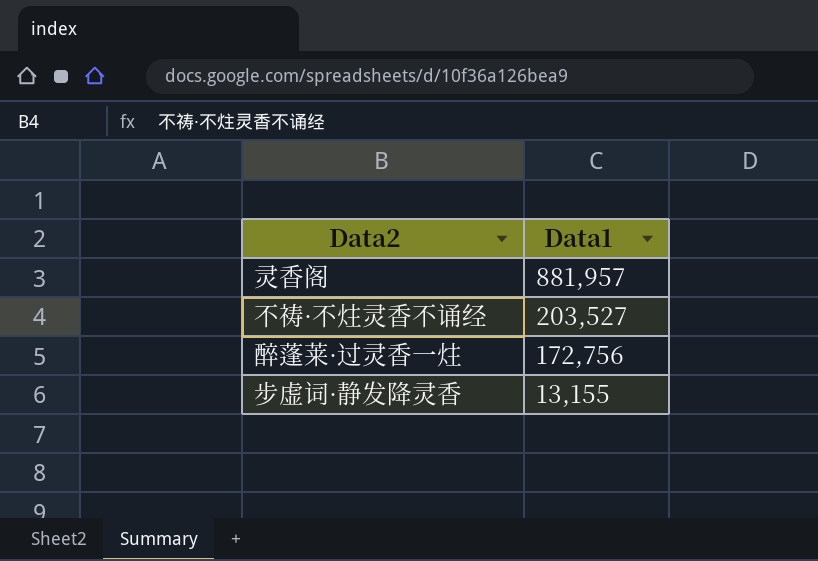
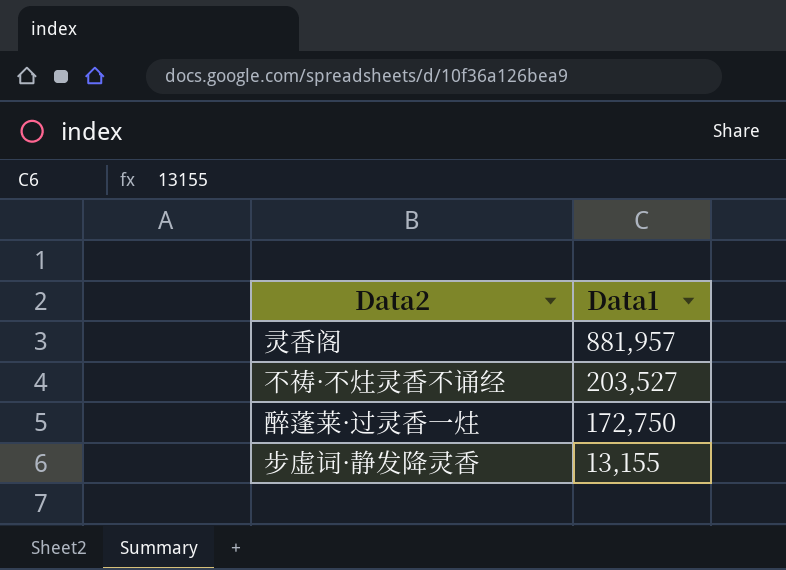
醉蓬莱·过灵香一炷 | Data1: 172,756 -> 172,750

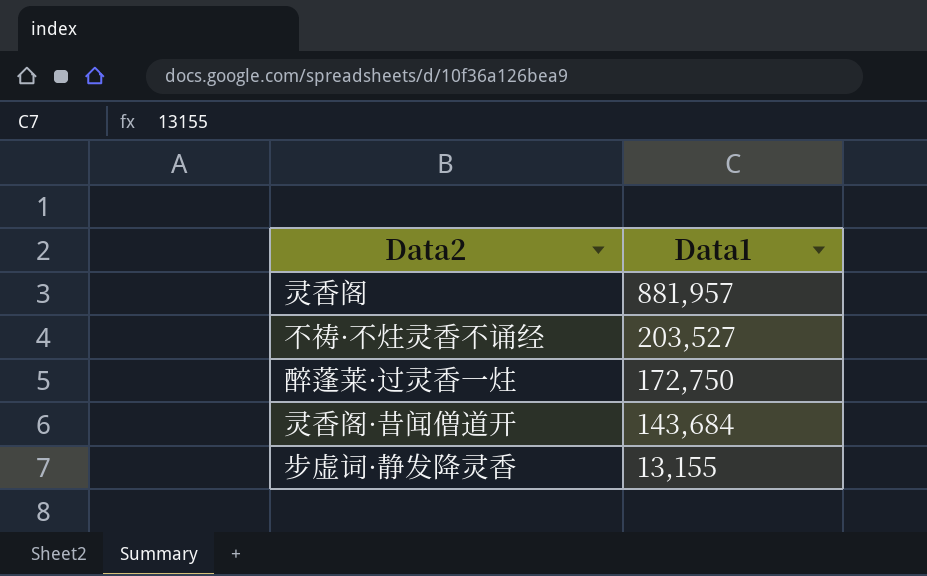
row 灵香阁·昔闻僧道开: none -> 143,684

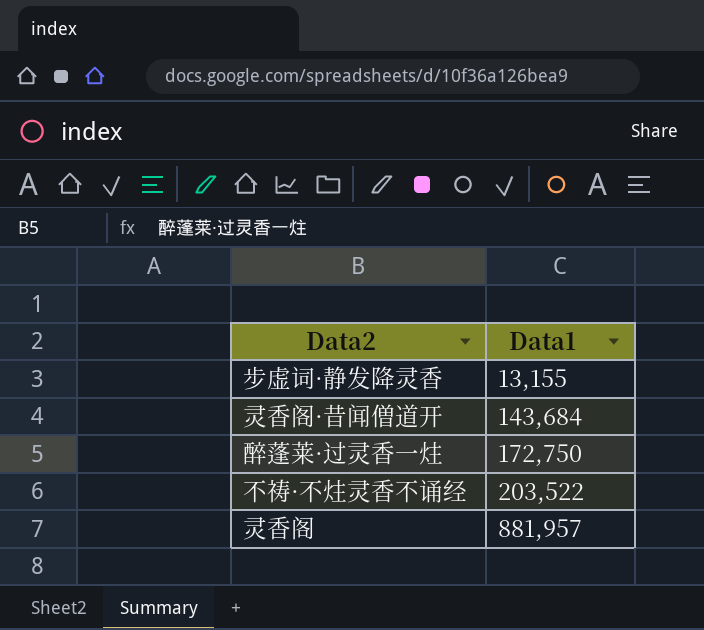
row order: Data1 descending -> Data1 ascending
不祷·不炷灵香不诵经 | Data1: 203,527 -> 203,522

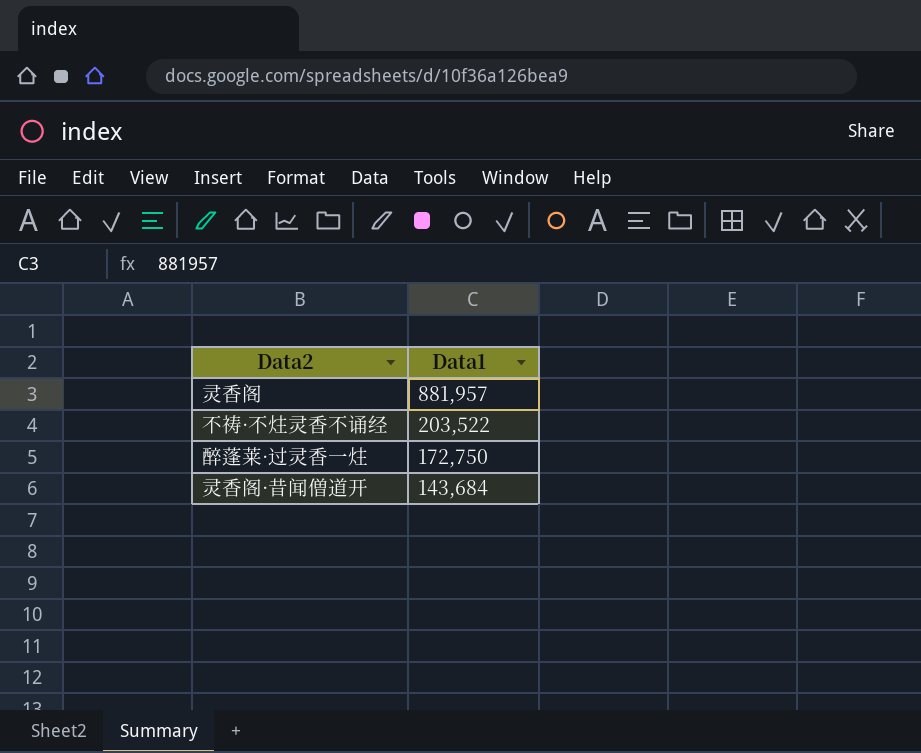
row order: Data1 ascending -> Data1 descending
row 步虚词·静发降灵香: 13,155 -> none

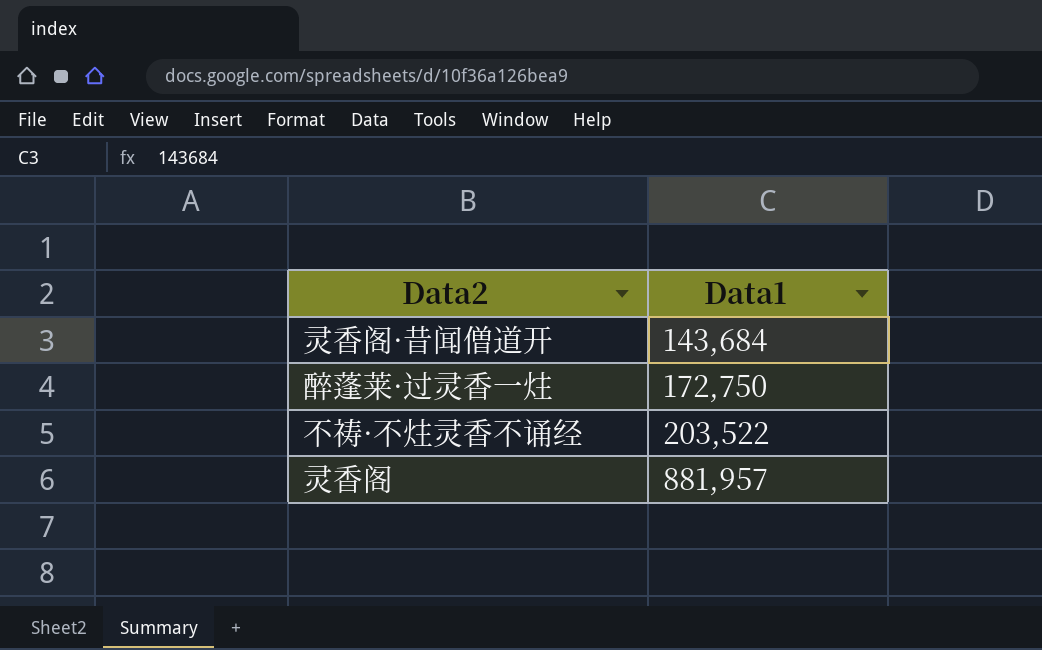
row order: Data1 descending -> Data1 ascending

